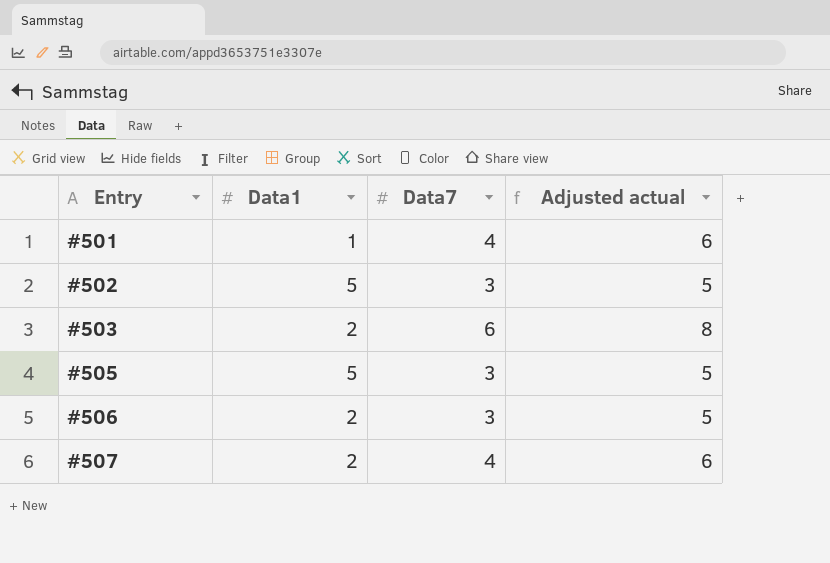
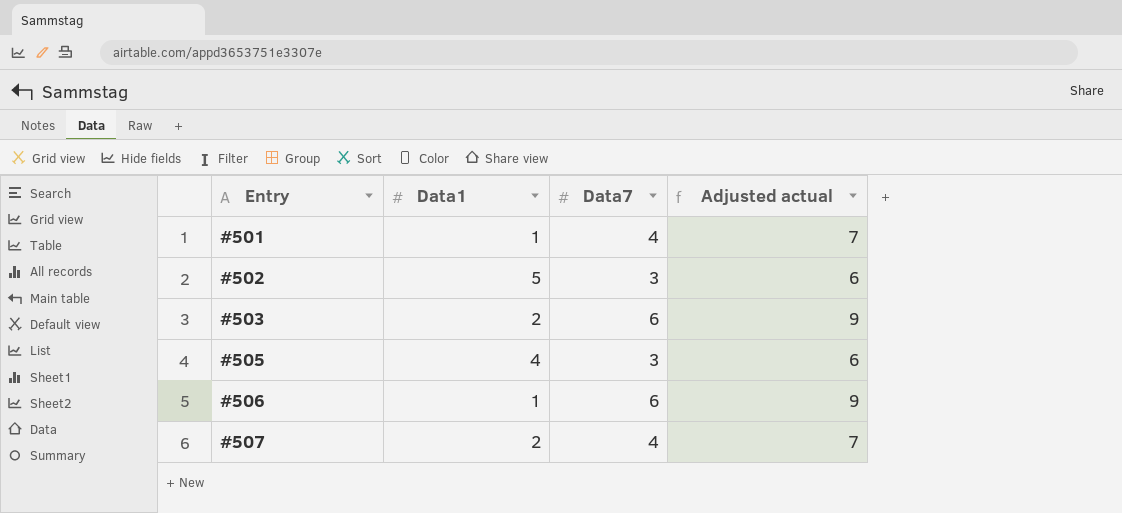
column Adjusted actual | formula: [Data7] + 2 -> [Data7] + 3
#505 | Data1: 5 -> 4
#506 | Data1: 2 -> 1
#506 | Data7: 3 -> 6

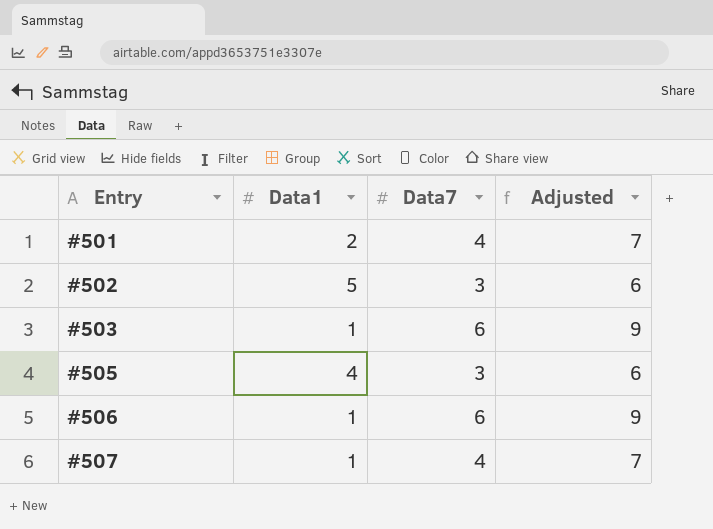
column name: Adjusted actual -> Adjusted
#501 | Data1: 1 -> 2
#503 | Data1: 2 -> 1
#507 | Data1: 2 -> 1

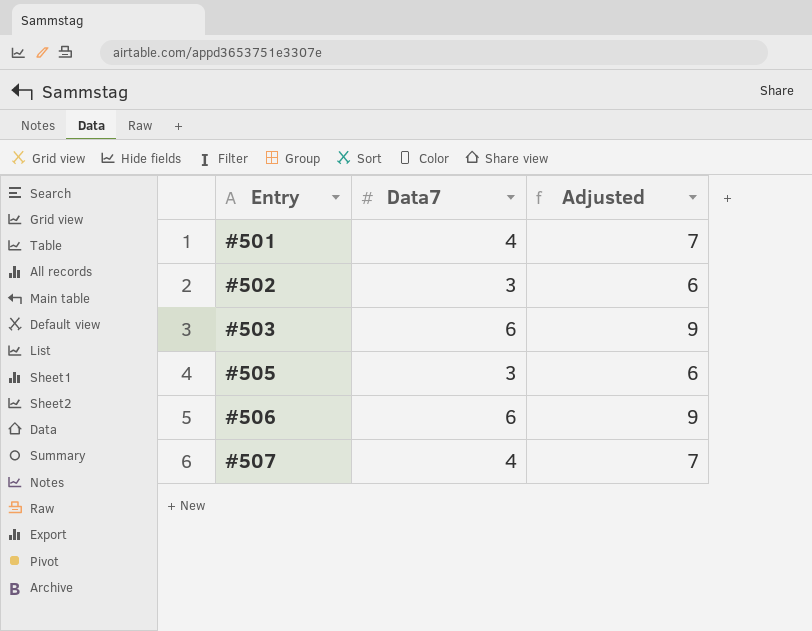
column Data1 | position: 2 -> none

